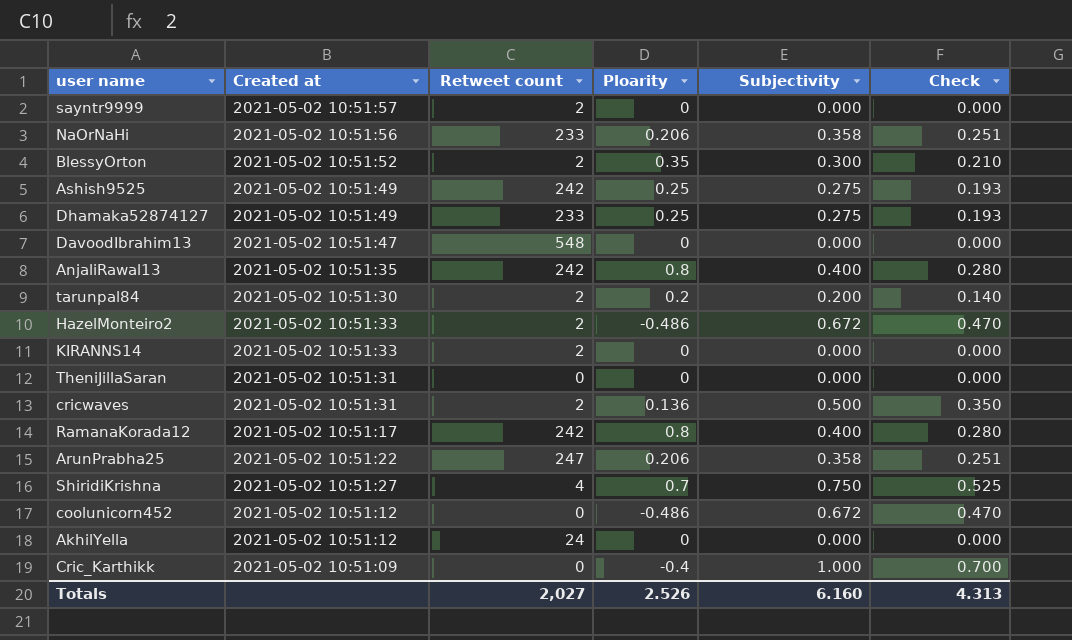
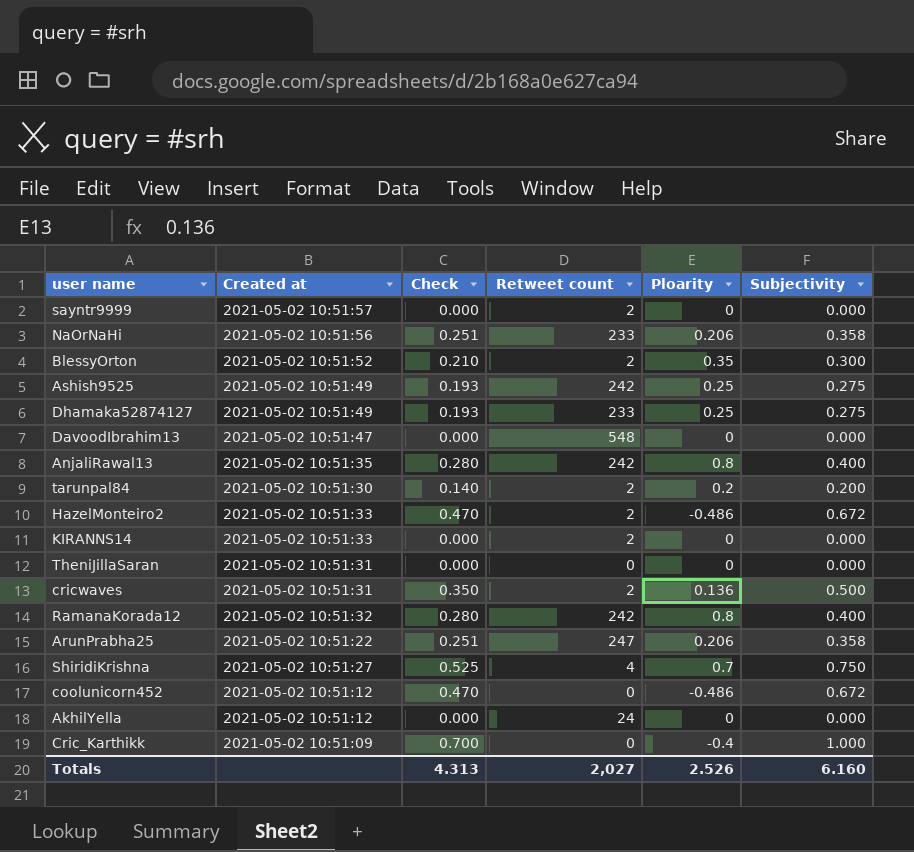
column Check | position: 6 -> 3
RamanaKorada12 | Created at: 2021-05-02 10:51:17 -> 2021-05-02 10:51:32

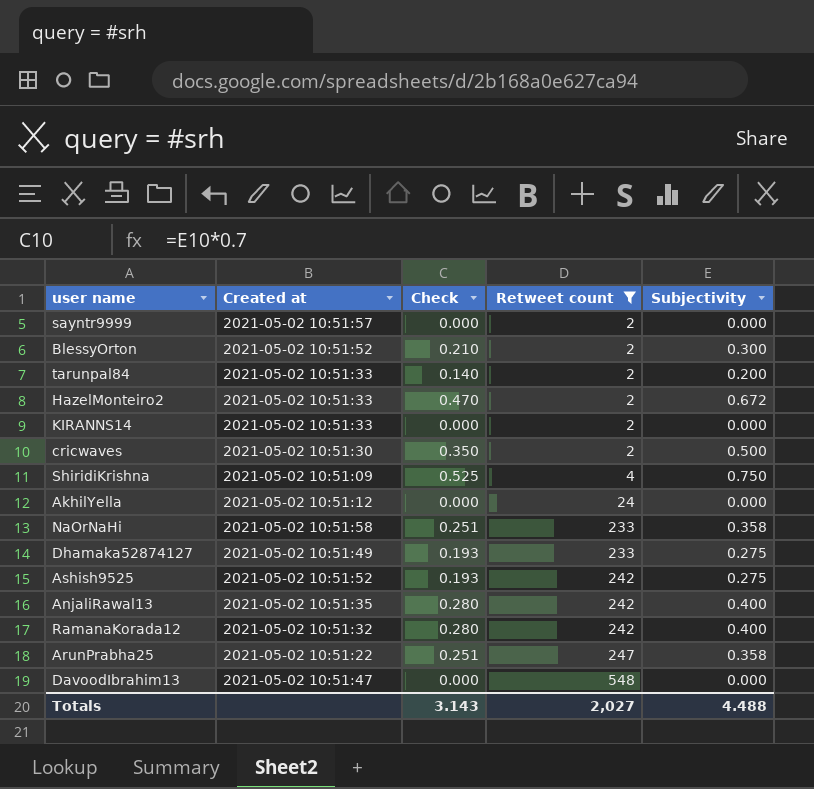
filter: none -> Retweet count != 0
row order: none -> Retweet count ascending
column Ploarity | position: 5 -> none
tarunpal84 | Created at: 2021-05-02 10:51:30 -> 2021-05-02 10:51:33
cricwaves | Created at: 2021-05-02 10:51:31 -> 2021-05-02 10:51:30
ShiridiKrishna | Created at: 2021-05-02 10:51:27 -> 2021-05-02 10:51:09
NaOrNaHi | Created at: 2021-05-02 10:51:56 -> 2021-05-02 10:51:58
Ashish9525 | Created at: 2021-05-02 10:51:49 -> 2021-05-02 10:51:52
Totals | Check: 4.313 -> 3.143
Totals | Subjectivity: 6.160 -> 4.488

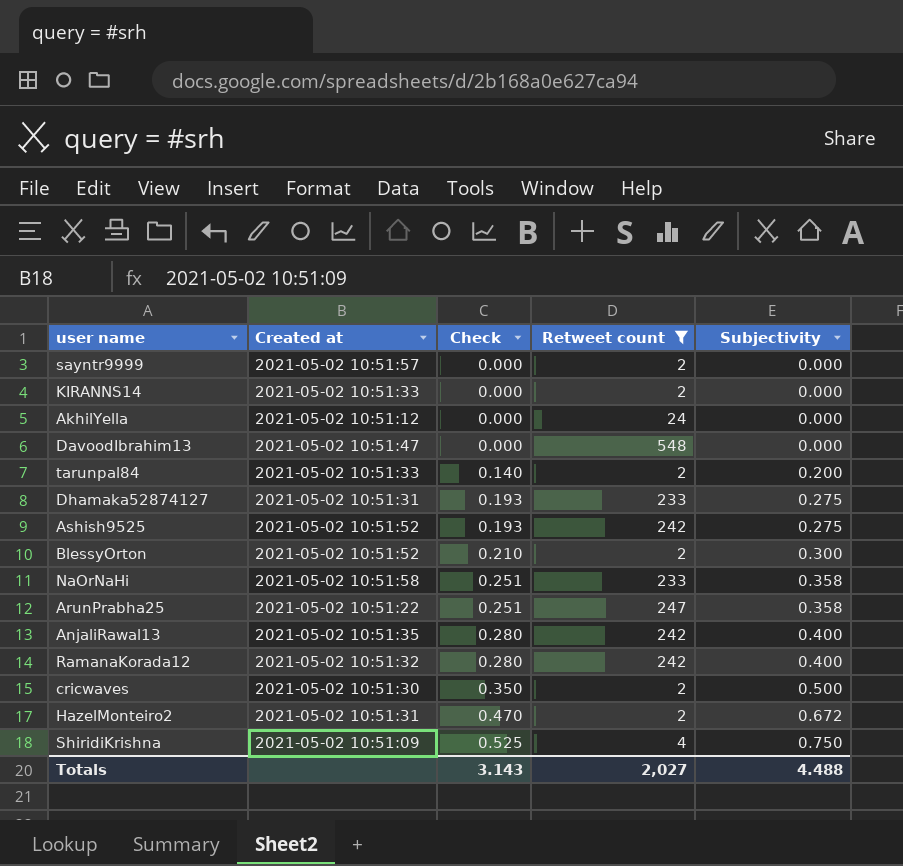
row order: Retweet count ascending -> Check ascending
Dhamaka52874127 | Created at: 2021-05-02 10:51:49 -> 2021-05-02 10:51:31
HazelMonteiro2 | Created at: 2021-05-02 10:51:33 -> 2021-05-02 10:51:31

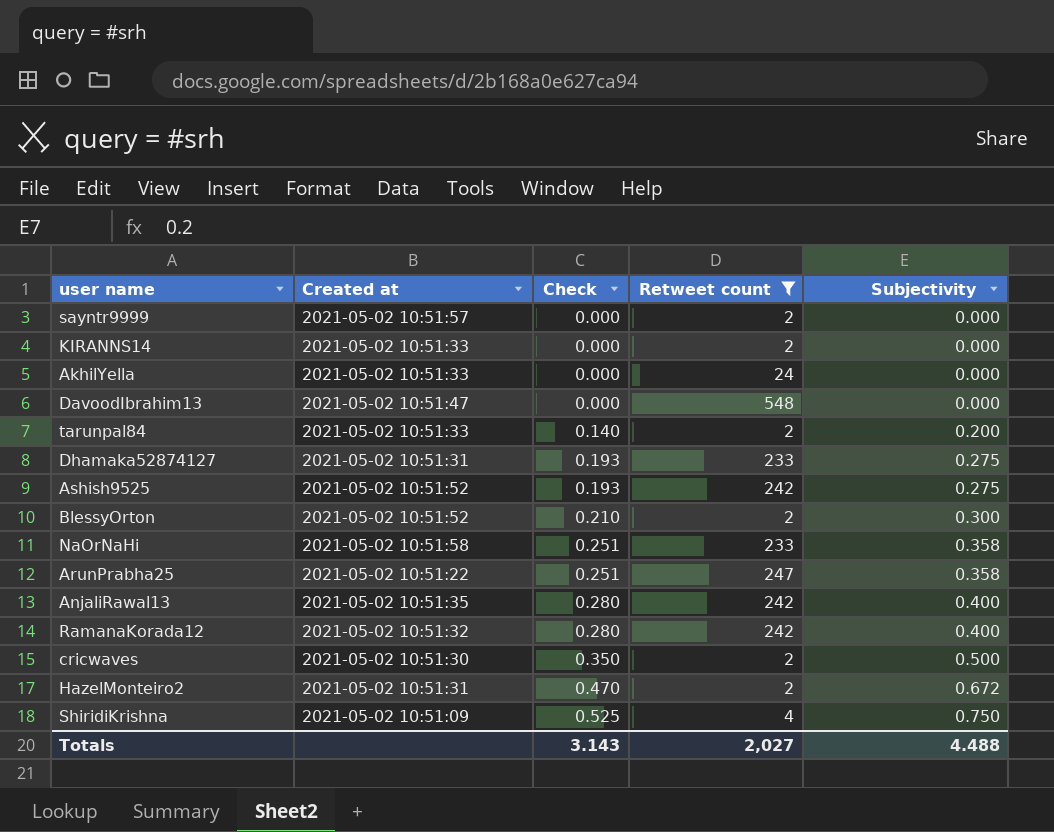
AkhilYella | Created at: 2021-05-02 10:51:12 -> 2021-05-02 10:51:33

